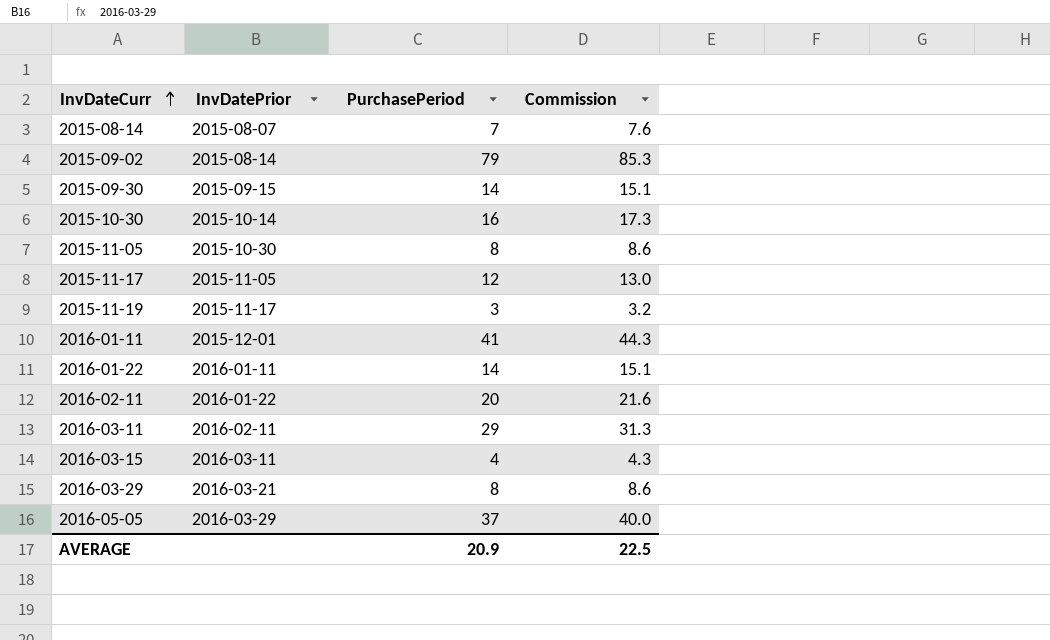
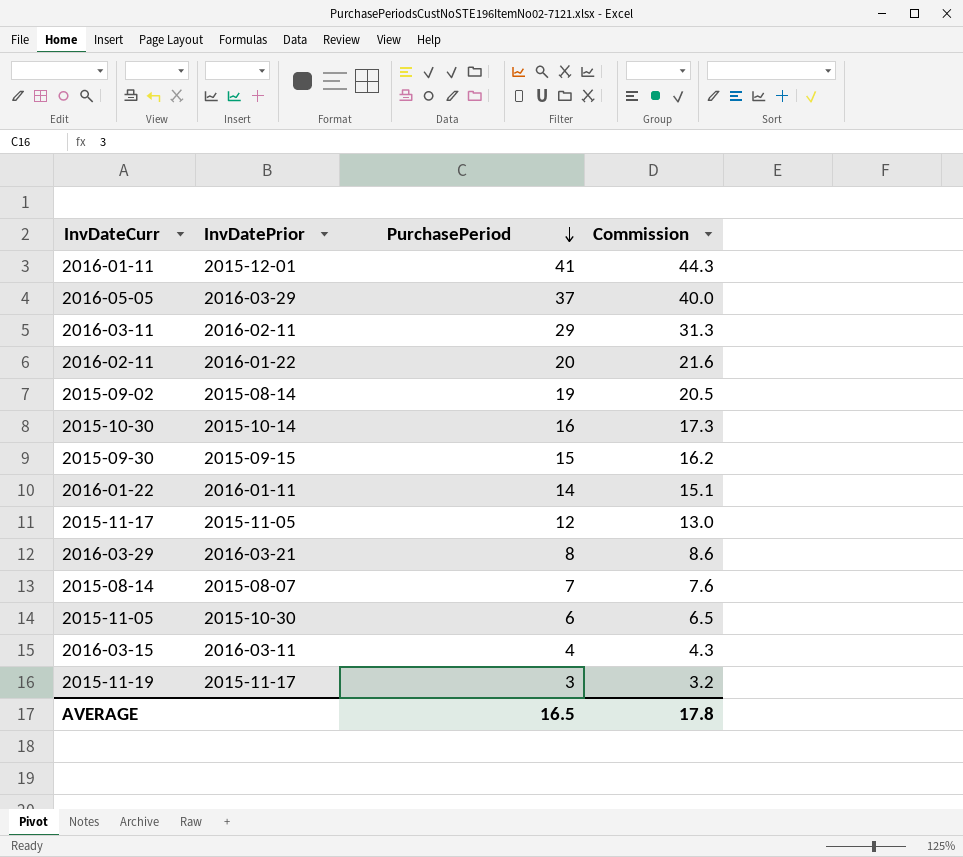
row order: InvDateCurr ascending -> PurchasePeriod descending
2015-09-02 | PurchasePeriod: 79 -> 19
2015-09-02 | Commission: 85.3 -> 20.5
2015-09-30 | PurchasePeriod: 14 -> 15
2015-09-30 | Commission: 15.1 -> 16.2
2015-11-05 | PurchasePeriod: 8 -> 6
2015-11-05 | Commission: 8.6 -> 6.5
AVERAGE | PurchasePeriod: 20.9 -> 16.5
AVERAGE | Commission: 22.5 -> 17.8

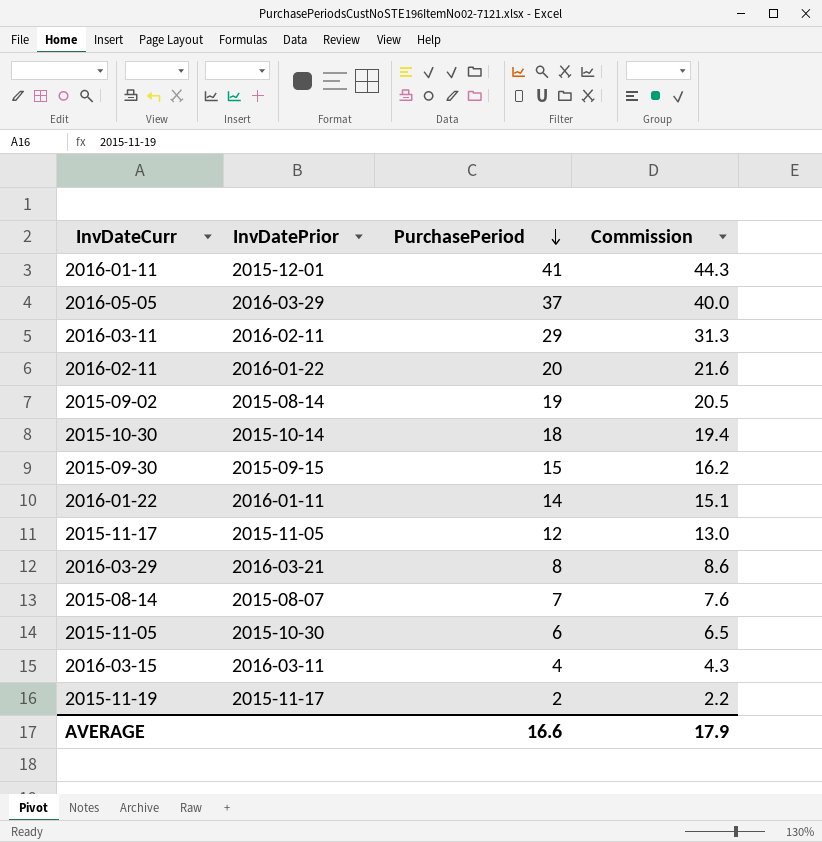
2015-10-30 | PurchasePeriod: 16 -> 18
2015-10-30 | Commission: 17.3 -> 19.4
2015-11-19 | PurchasePeriod: 3 -> 2
2015-11-19 | Commission: 3.2 -> 2.2
AVERAGE | PurchasePeriod: 16.5 -> 16.6
AVERAGE | Commission: 17.8 -> 17.9

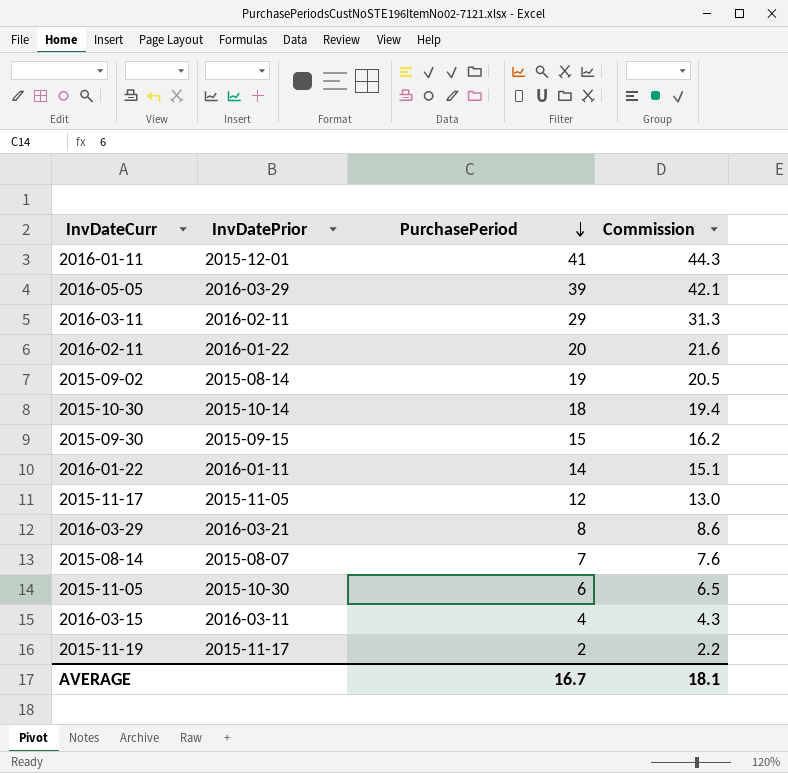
2016-05-05 | PurchasePeriod: 37 -> 39
2016-05-05 | Commission: 40.0 -> 42.1
AVERAGE | PurchasePeriod: 16.6 -> 16.7
AVERAGE | Commission: 17.9 -> 18.1

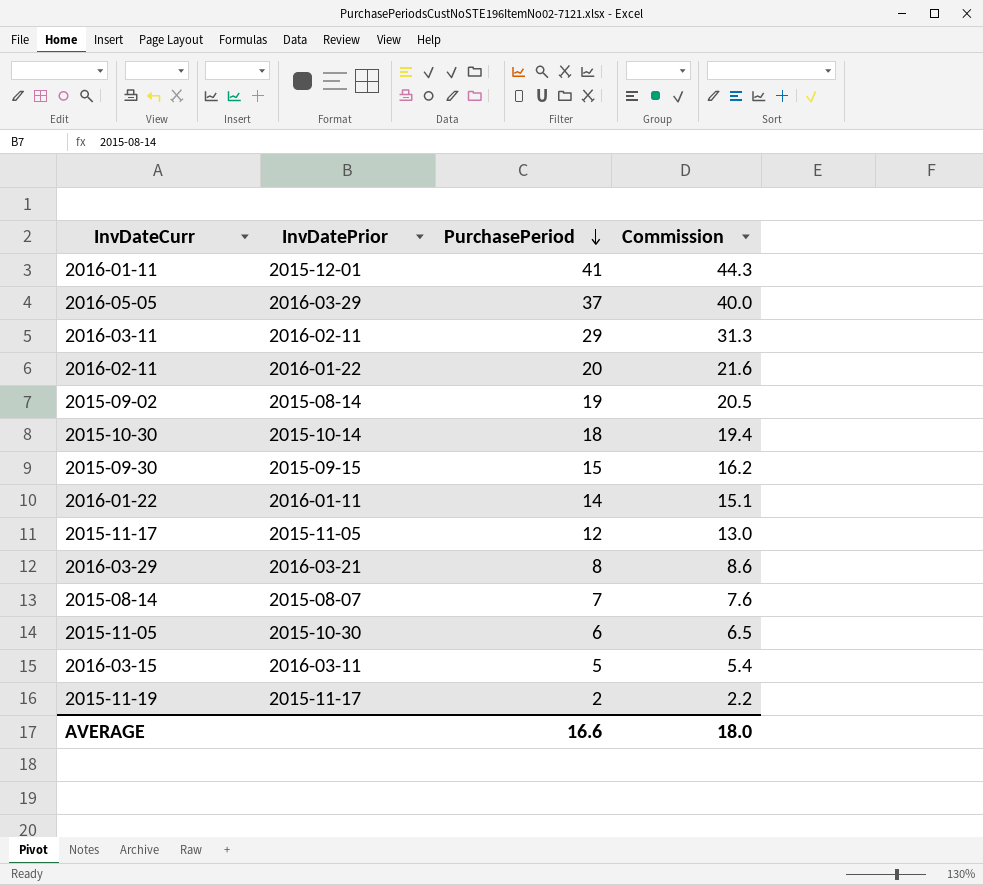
2016-05-05 | PurchasePeriod: 39 -> 37
2016-05-05 | Commission: 42.1 -> 40.0
2016-03-15 | PurchasePeriod: 4 -> 5
2016-03-15 | Commission: 4.3 -> 5.4
AVERAGE | PurchasePeriod: 16.7 -> 16.6
AVERAGE | Commission: 18.1 -> 18.0

